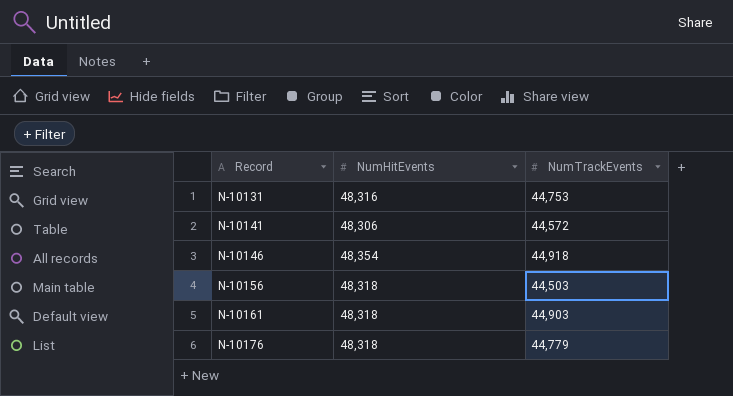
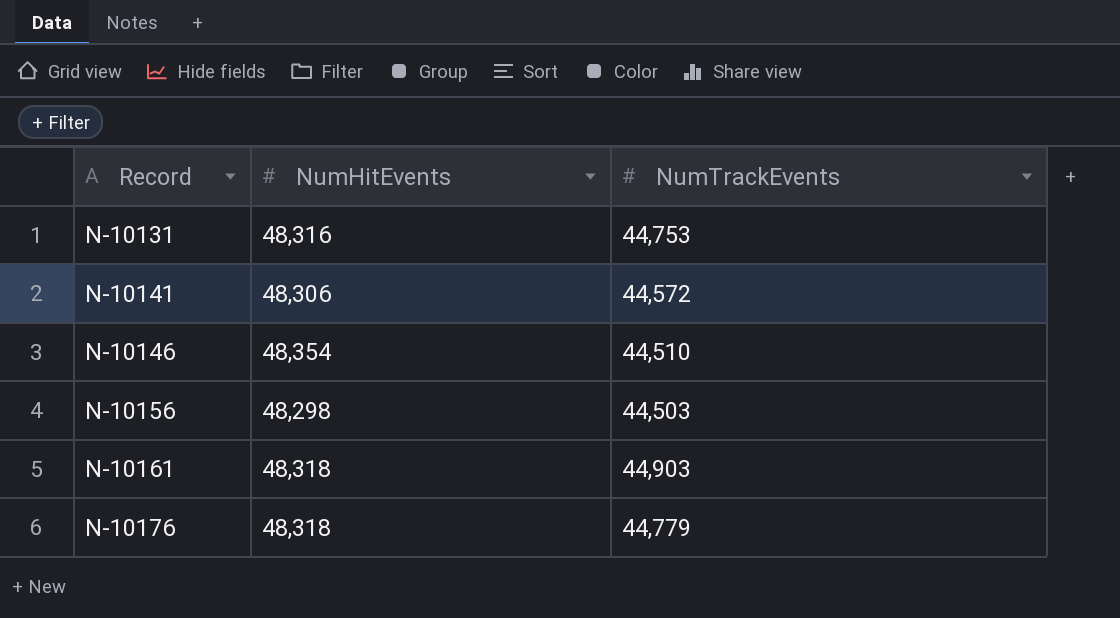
N-10146 | NumTrackEvents: 44,918 -> 44,510
N-10156 | NumHitEvents: 48,318 -> 48,298

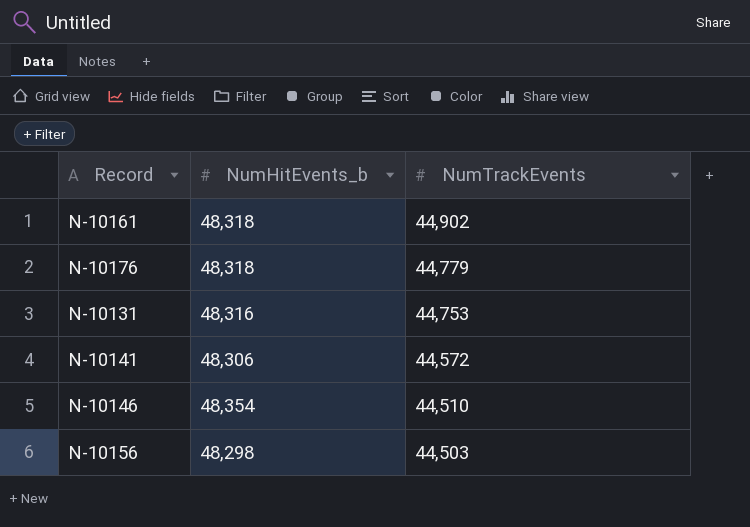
row order: Record ascending -> NumTrackEvents descending
column name: NumHitEvents -> NumHitEvents_b
N-10161 | NumTrackEvents: 44,903 -> 44,902

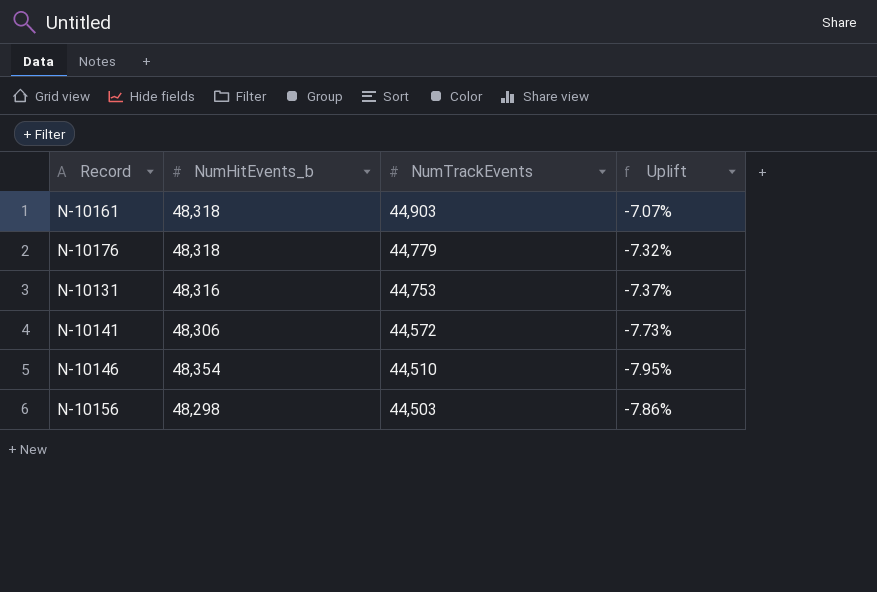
column Uplift | formula: none -> ([NumTrackEvents] - [NumHitEvents_b]) / [NumHitEvents_b]
N-10161 | NumTrackEvents: 44,902 -> 44,903

